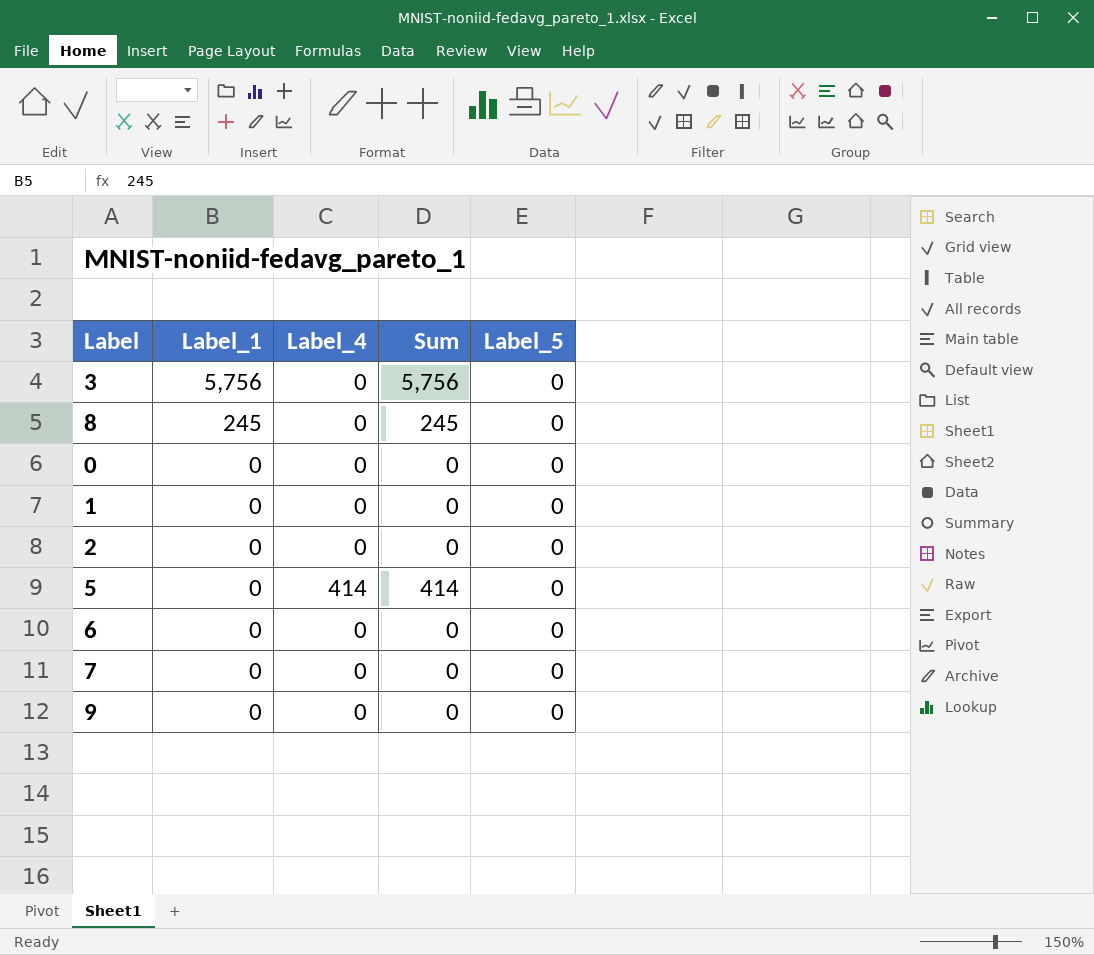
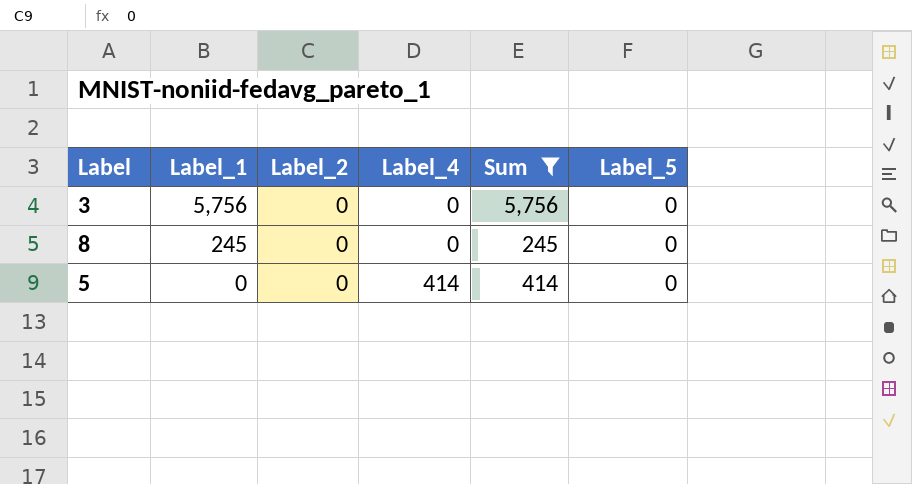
filter: none -> Sum != 0
column Label_2 | position: none -> 3

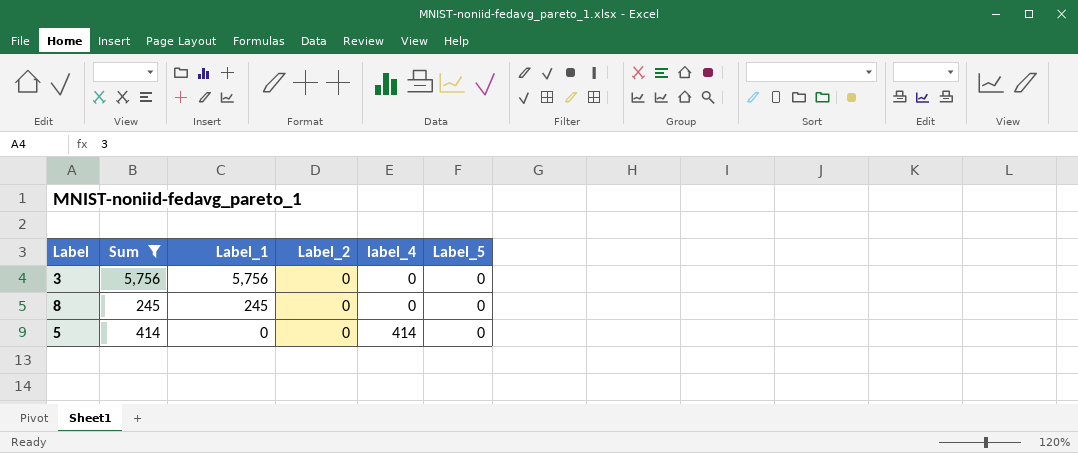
column Sum | position: 5 -> 2
column name: Label_4 -> label_4

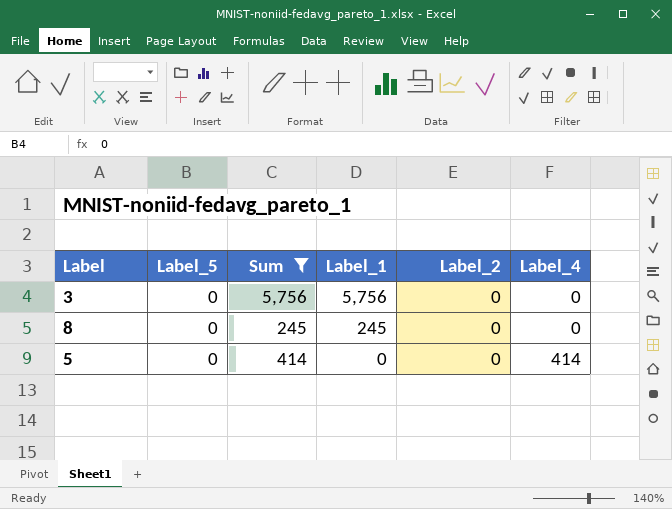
column Label_5 | position: 6 -> 2
column name: label_4 -> Label_4

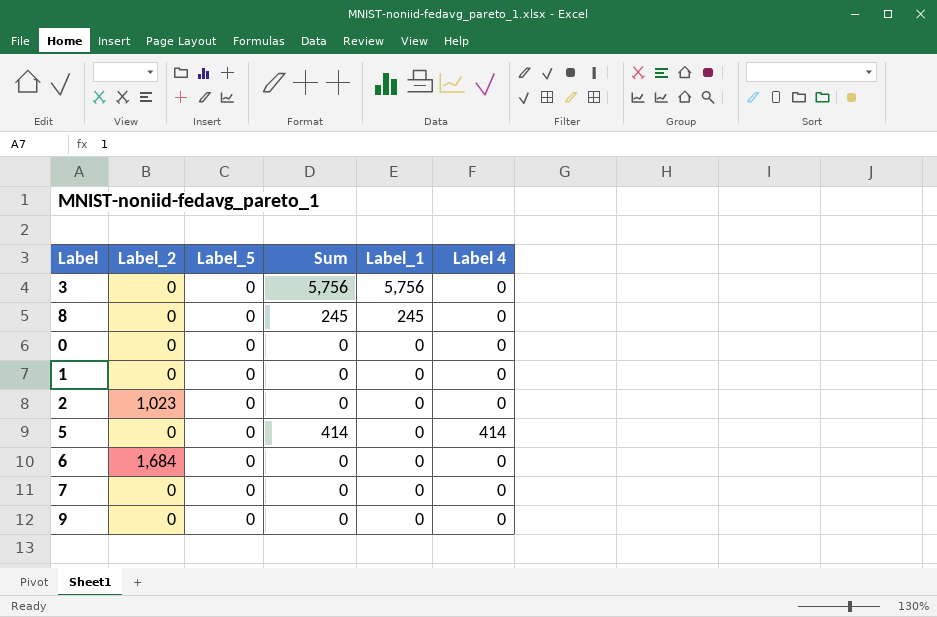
filter: Sum != 0 -> none
column Label_2 | position: 5 -> 2
column name: Label_4 -> Label 4

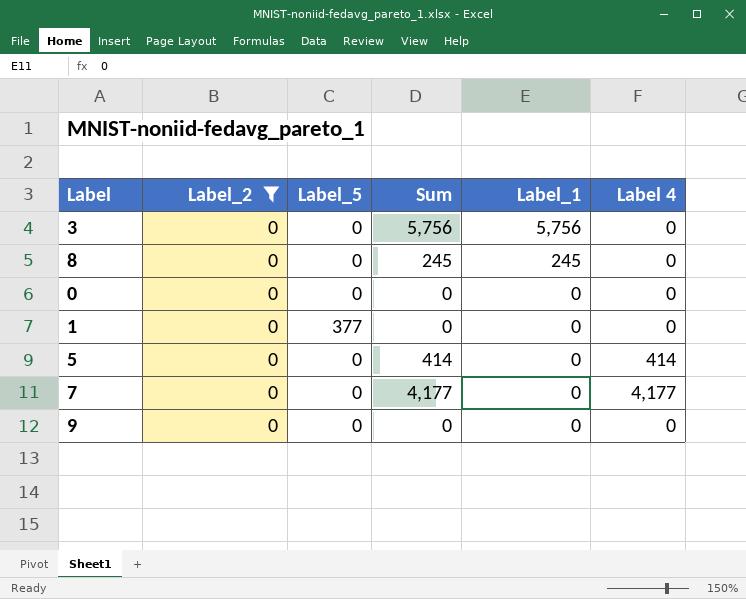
filter: none -> Label_2 = 0
1 | Label_5: 0 -> 377
7 | Sum: 0 -> 4,177
7 | Label 4: 0 -> 4,177

